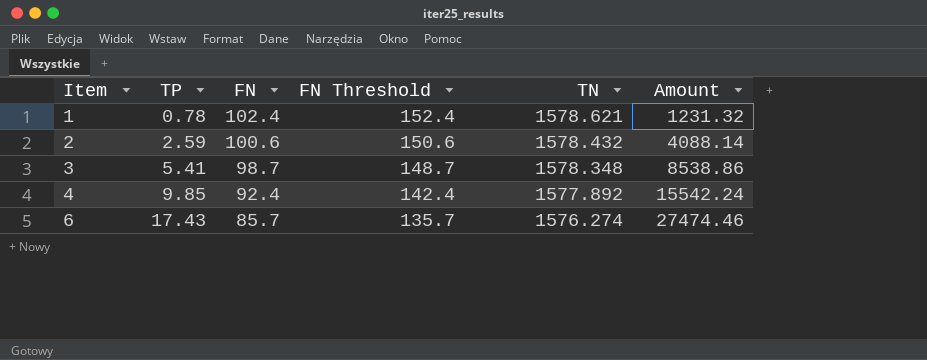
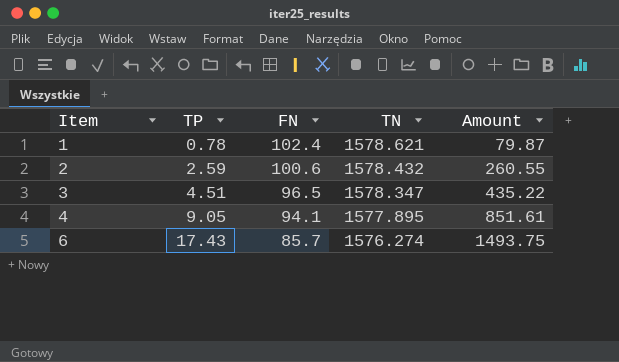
column FN Threshold | formula: [FN] + 50 -> none
column Amount | formula: [TP] * [TN] -> [TP] * [FN]
3 | TP: 5.41 -> 4.51
3 | FN: 98.7 -> 96.5
3 | TN: 1578.348 -> 1578.347
4 | TP: 9.85 -> 9.05
4 | FN: 92.4 -> 94.1
4 | TN: 1577.892 -> 1577.895

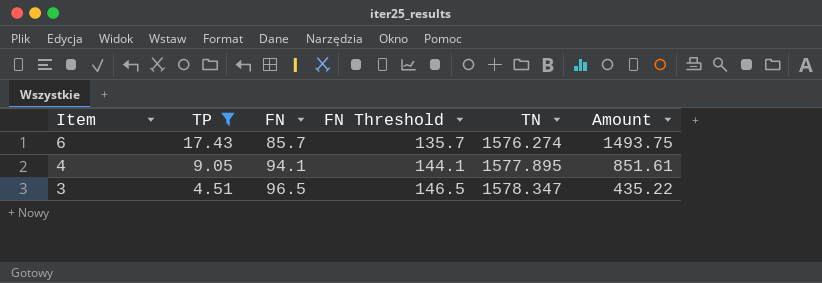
filter: none -> TP >= 4.51
row order: Item ascending -> Item descending
column FN Threshold | formula: none -> [FN] + 50

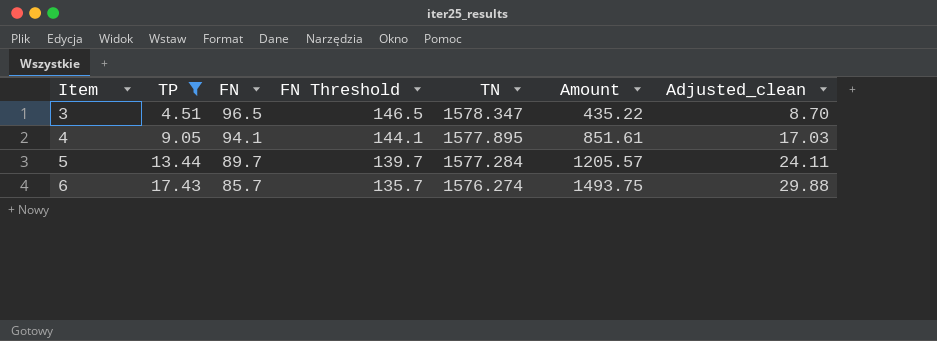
row order: Item descending -> Item ascending
column Adjusted_clean | formula: none -> [Amount] * 0.02
row 5: none -> 13.44 | 89.7 | 139.7 | 1577.284 | 1205.57 | 24.11

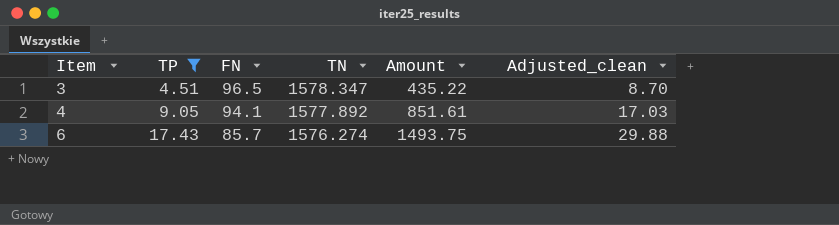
column FN Threshold | formula: [FN] + 50 -> none
row 5: 13.44 | 89.7 | 139.7 | 1577.284 | 1205.57 | 24.11 -> none
4 | TN: 1577.895 -> 1577.892

